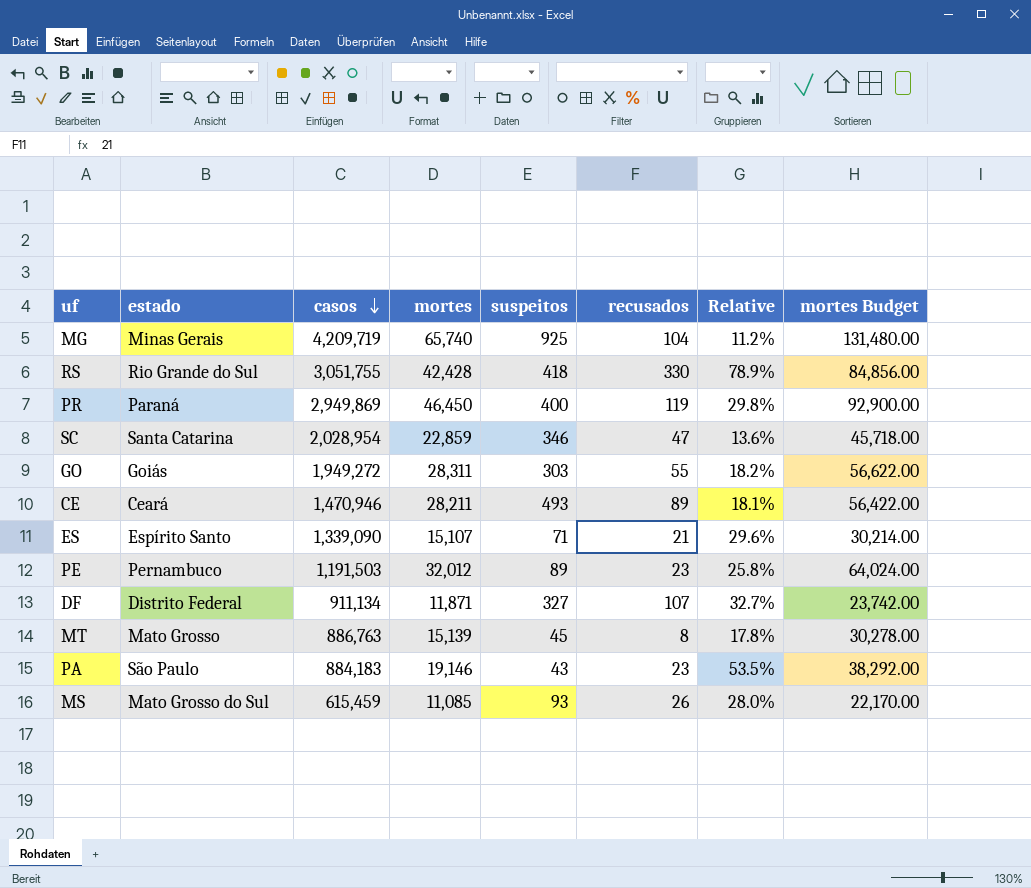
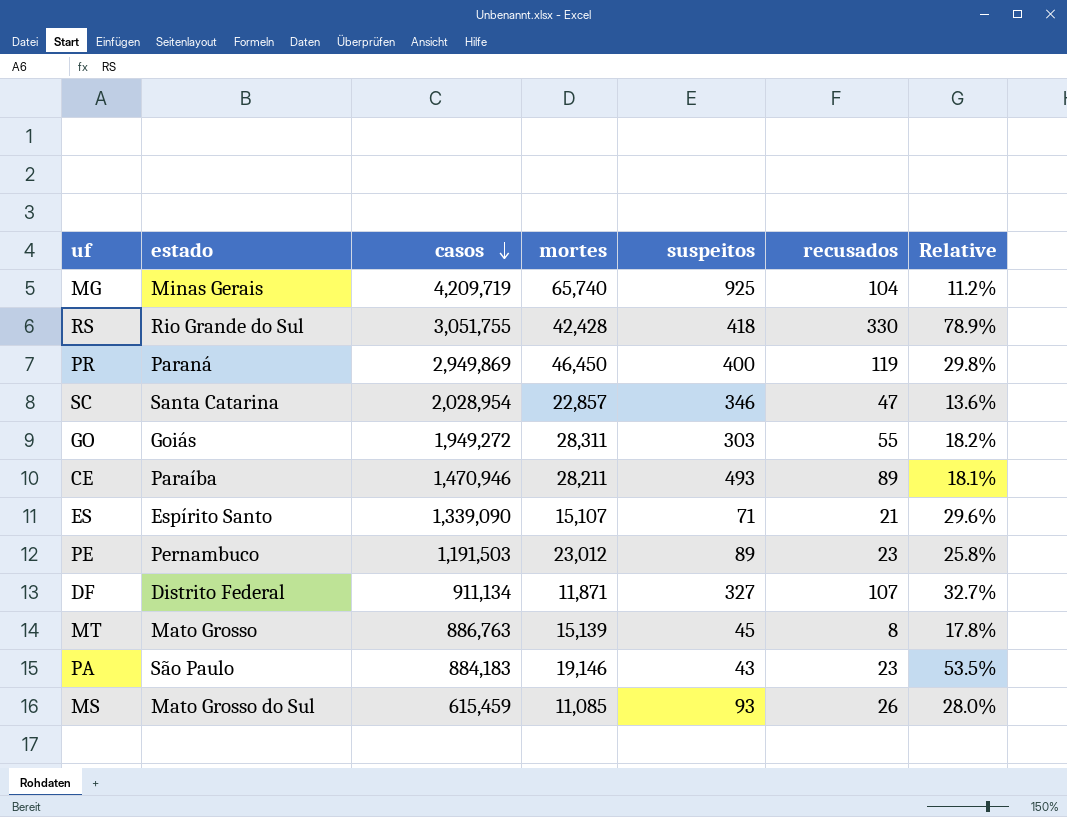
column mortes Budget | formula: [mortes] * 2 -> none
SC | mortes: 22,859 -> 22,857
CE | estado: Ceará -> Paraíba
PE | mortes: 32,012 -> 23,012

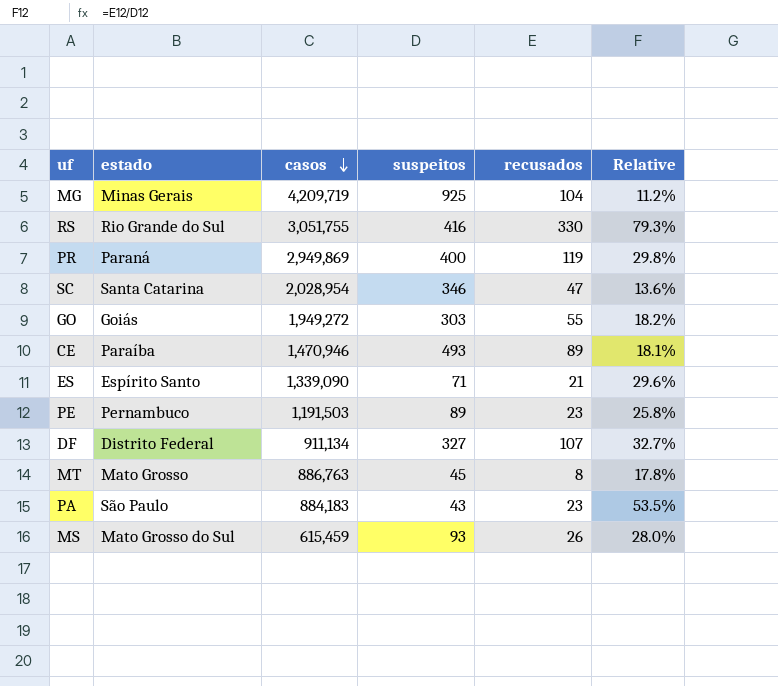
column mortes | position: 4 -> none
RS | suspeitos: 418 -> 416
RS | Relative: 78.9% -> 79.3%

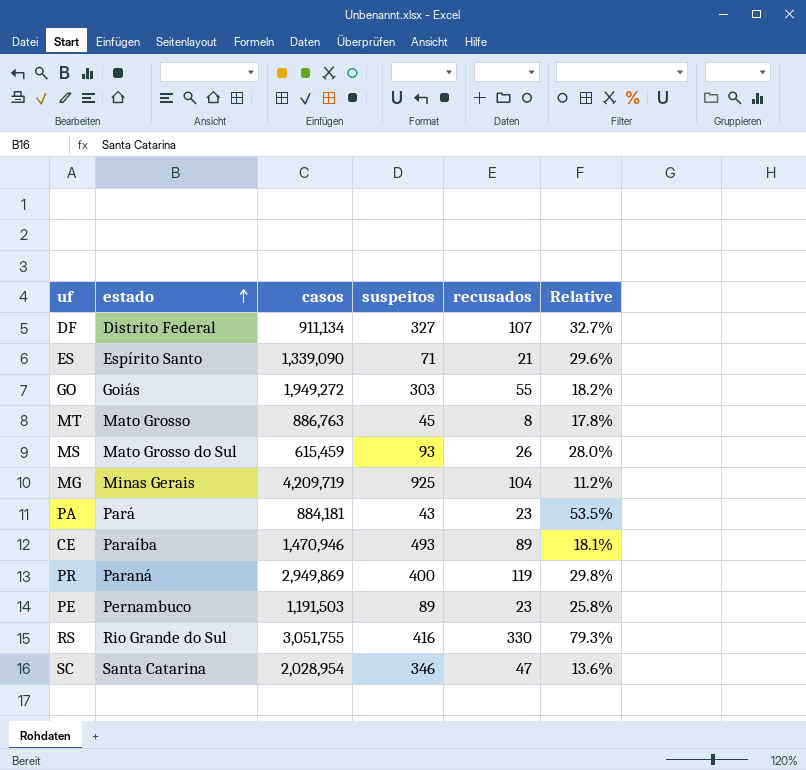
row order: casos descending -> estado ascending
PA | estado: São Paulo -> Pará
PA | casos: 884,183 -> 884,181

